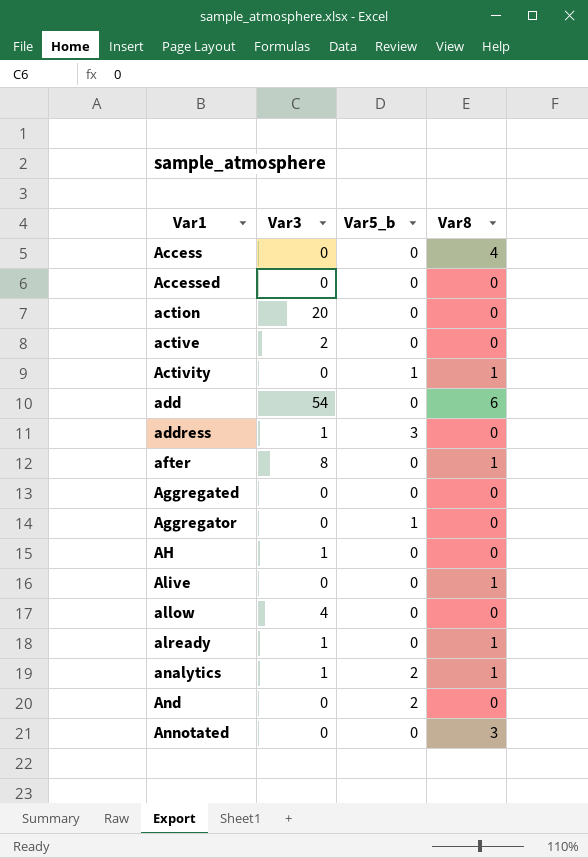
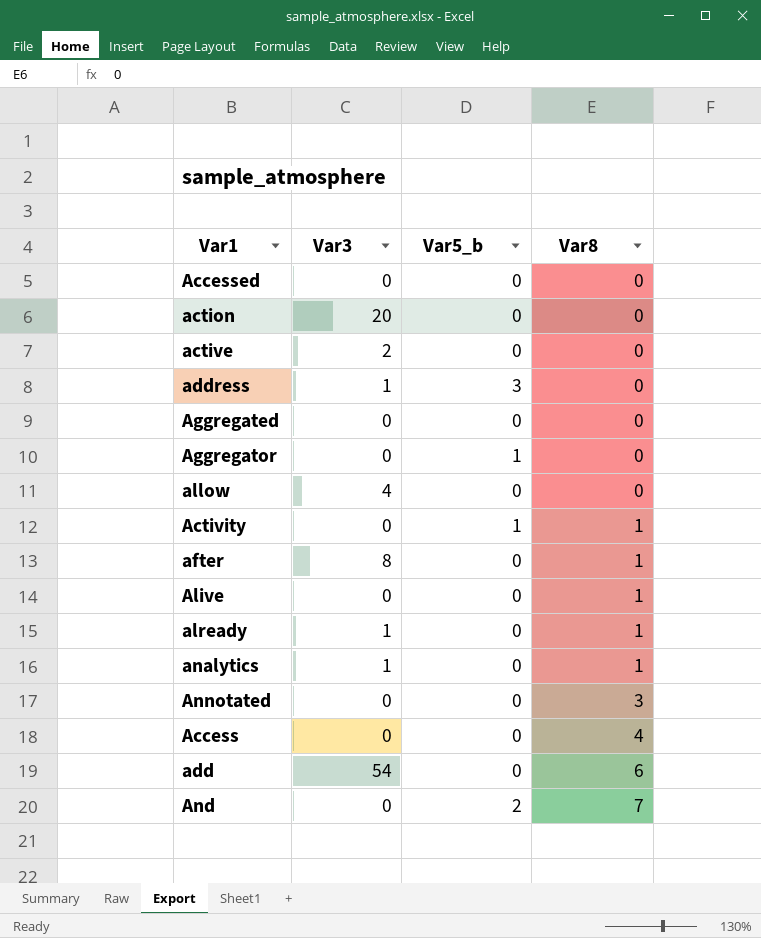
row order: Var1 ascending -> Var8 ascending
row AH: 1 | 0 | 0 -> none
analytics | Var5_b: 2 -> 0
And | Var8: 0 -> 7

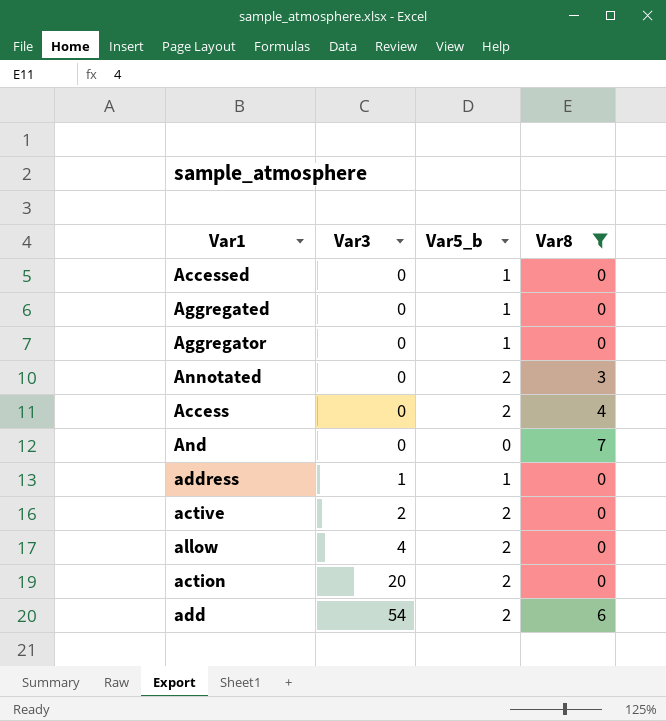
filter: none -> Var8 != 1
row order: Var8 ascending -> Var3 ascending
Accessed | Var5_b: 0 -> 1
Aggregated | Var5_b: 0 -> 1
Annotated | Var5_b: 0 -> 2
Access | Var5_b: 0 -> 2
And | Var5_b: 2 -> 0
address | Var5_b: 3 -> 1
active | Var5_b: 0 -> 2
allow | Var5_b: 0 -> 2
action | Var5_b: 0 -> 2
add | Var5_b: 0 -> 2

